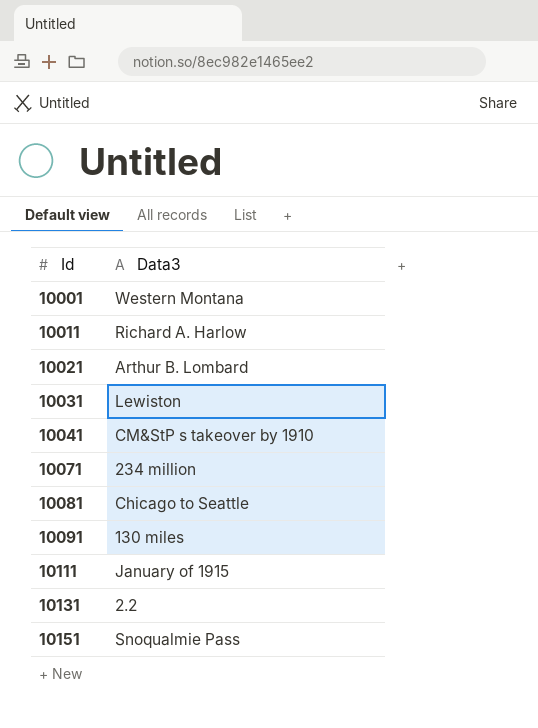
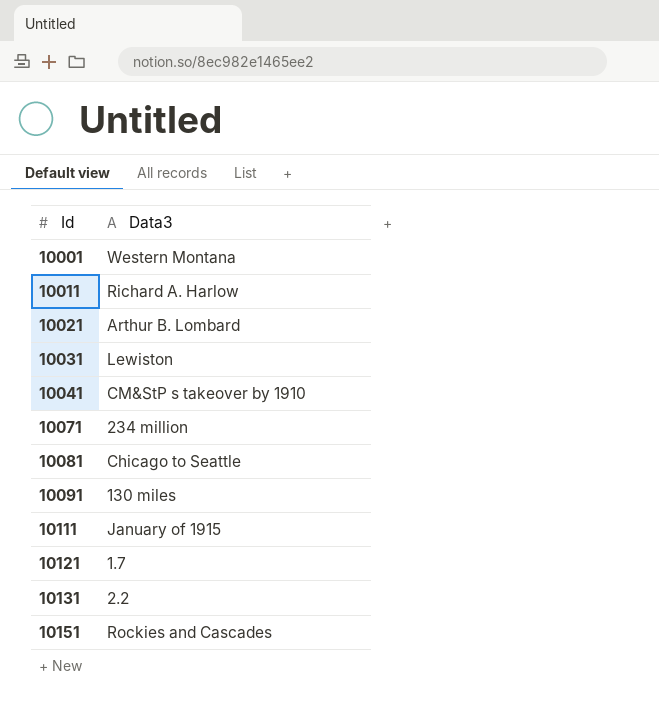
row 10121: none -> 1.7
10151 | Data3: Snoqualmie Pass -> Rockies and Cascades

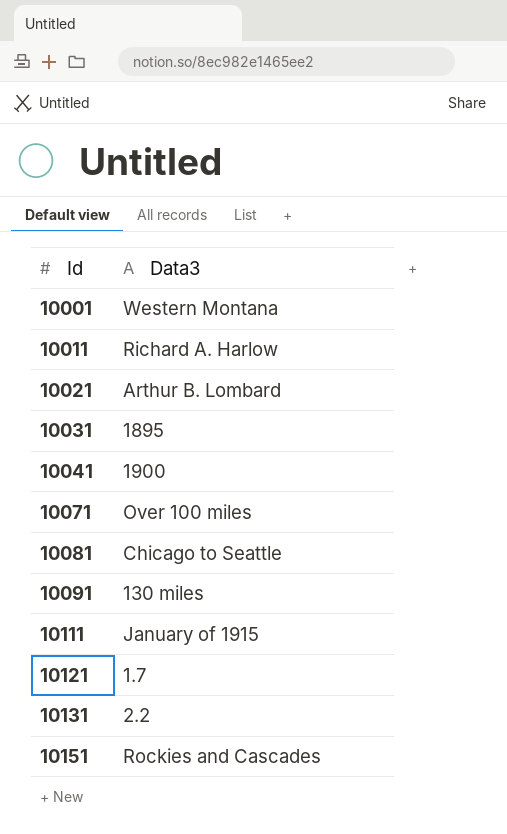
10031 | Data3: Lewiston -> 1895
10041 | Data3: CM&StP s takeover by 1910 -> 1900
10071 | Data3: 234 million -> Over 100 miles

